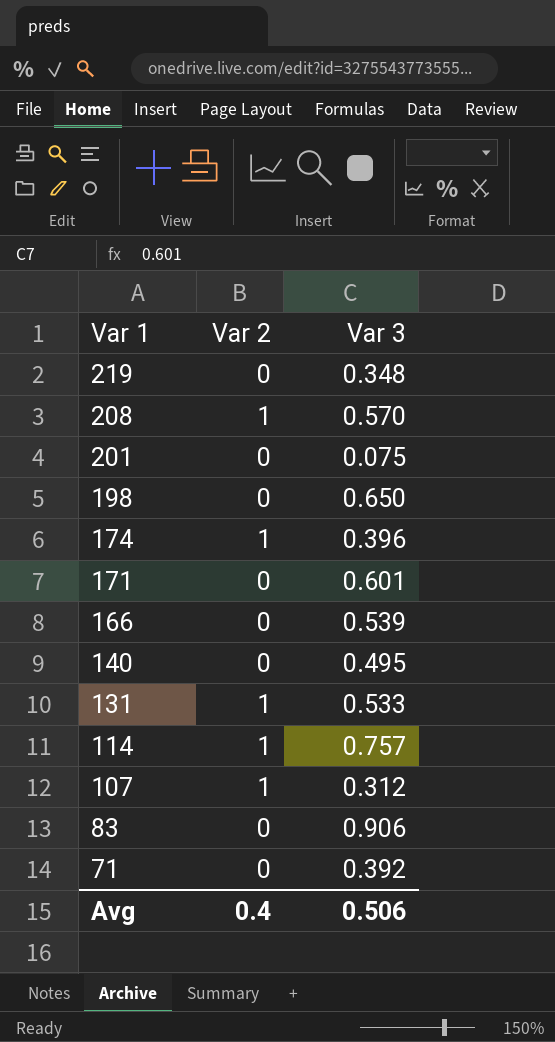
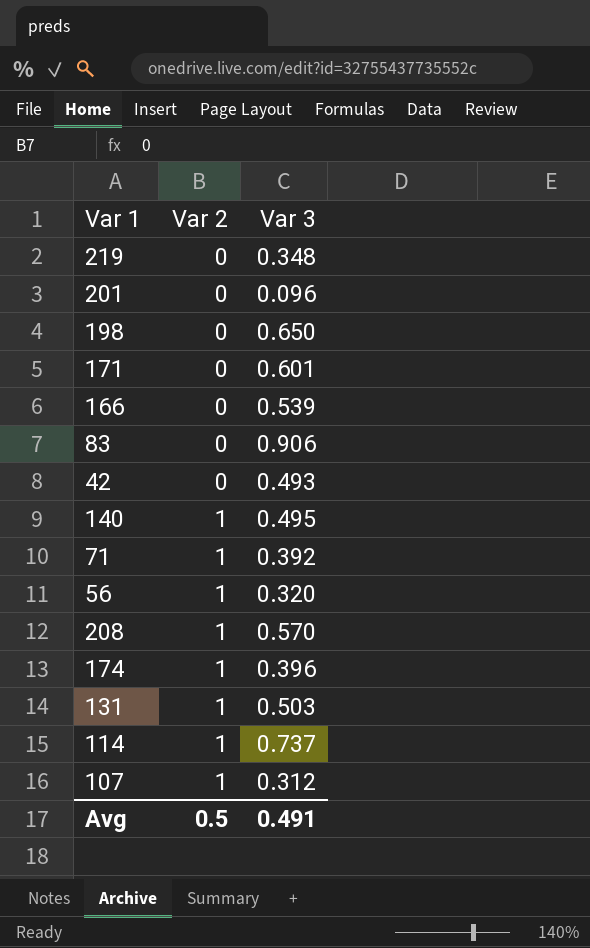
row order: Var 1 descending -> Var 2 ascending
201 | Var 3: 0.075 -> 0.096
row 42: none -> 0 | 0.493
140 | Var 2: 0 -> 1
71 | Var 2: 0 -> 1
row 56: none -> 1 | 0.320
131 | Var 3: 0.533 -> 0.503
114 | Var 3: 0.757 -> 0.737
Avg | Var 2: 0.4 -> 0.5
Avg | Var 3: 0.506 -> 0.491

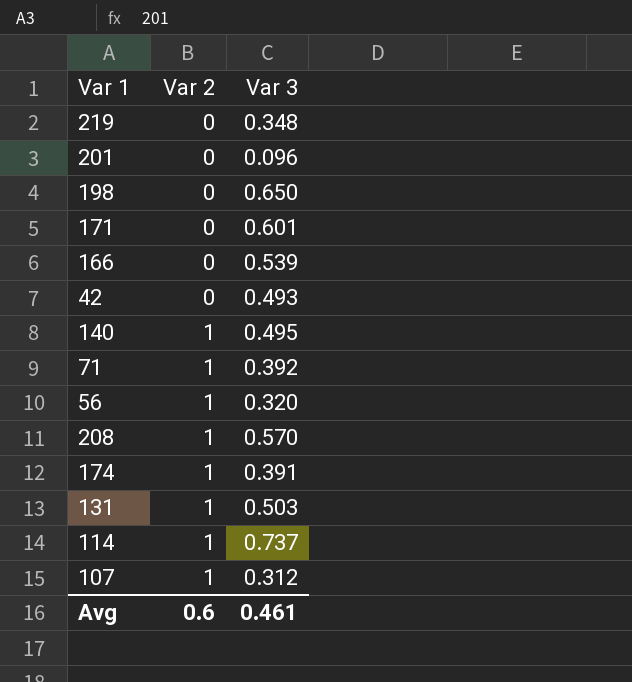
row 83: 0 | 0.906 -> none
174 | Var 3: 0.396 -> 0.391
Avg | Var 2: 0.5 -> 0.6
Avg | Var 3: 0.491 -> 0.461

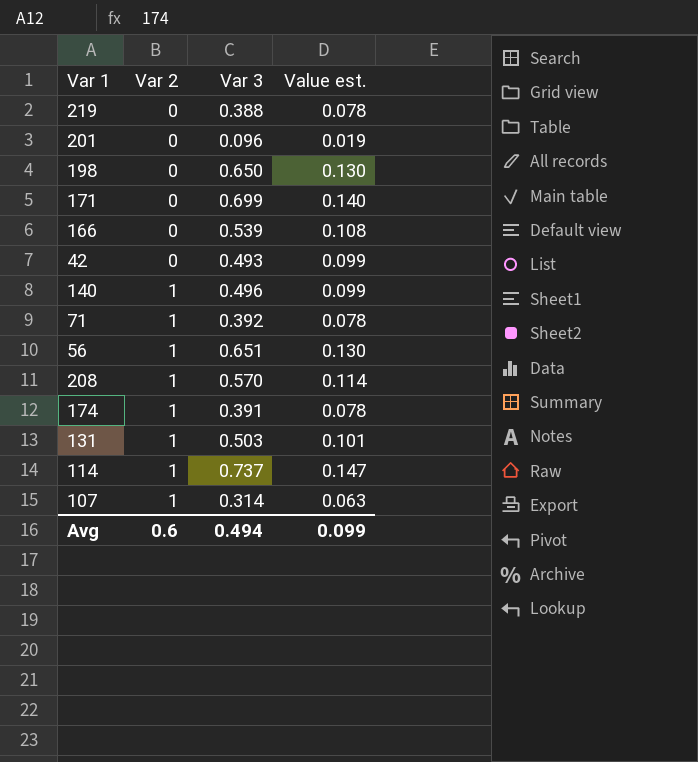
column Value est. | formula: none -> [Var 3] * 0.2
219 | Var 3: 0.348 -> 0.388
171 | Var 3: 0.601 -> 0.699
140 | Var 3: 0.495 -> 0.496
56 | Var 3: 0.320 -> 0.651
107 | Var 3: 0.312 -> 0.314
Avg | Var 3: 0.461 -> 0.494

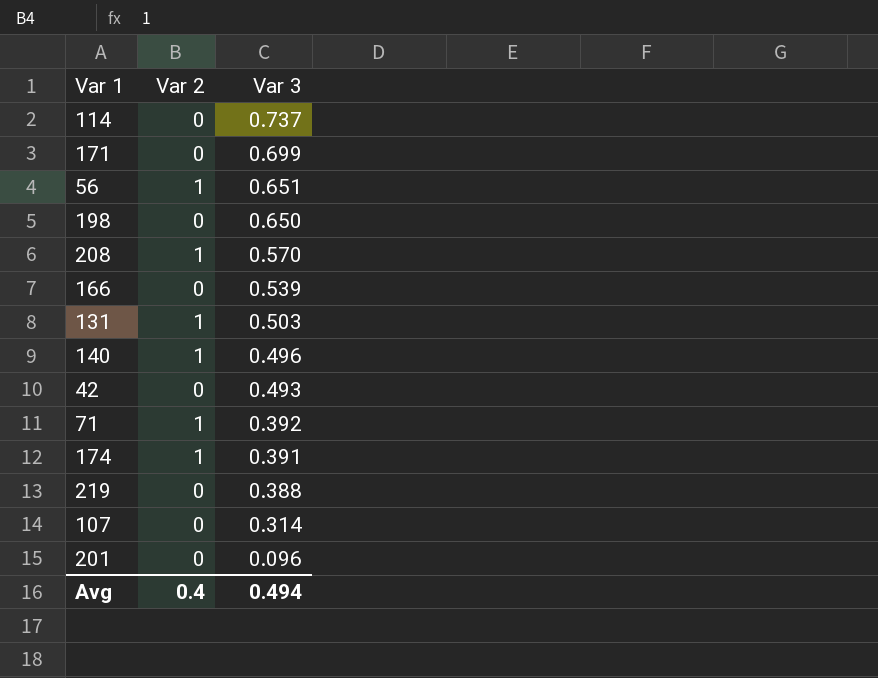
row order: Var 2 ascending -> Var 3 descending
column Value est. | formula: [Var 3] * 0.2 -> none
114 | Var 2: 1 -> 0
107 | Var 2: 1 -> 0
Avg | Var 2: 0.6 -> 0.4

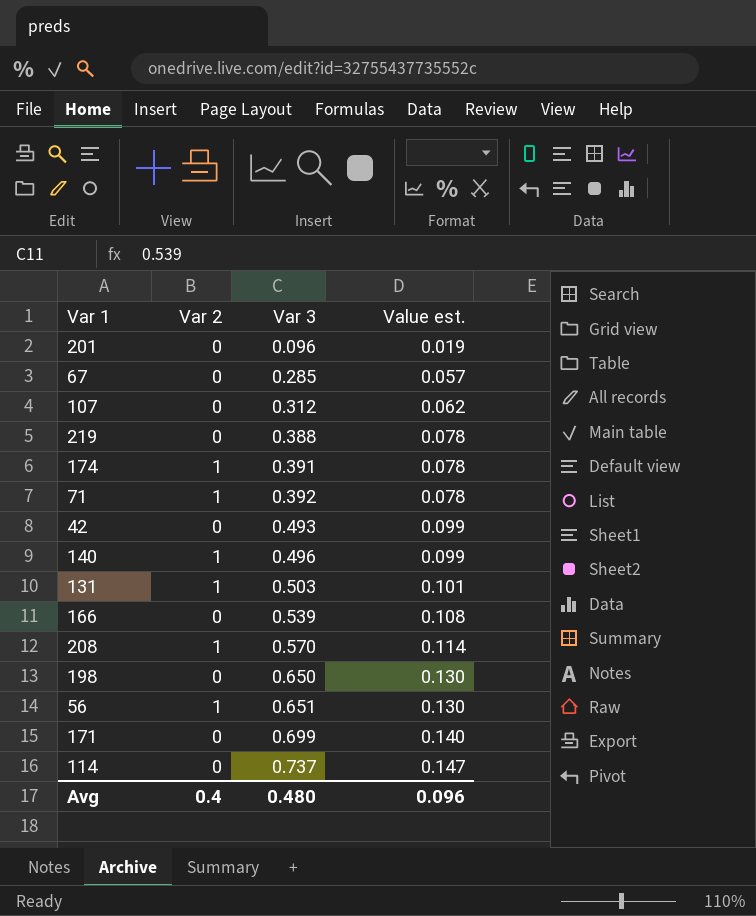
row order: Var 3 descending -> Var 3 ascending
column Value est. | formula: none -> [Var 3] * 0.2
row 67: none -> 0 | 0.285 | 0.057
107 | Var 3: 0.314 -> 0.312
Avg | Var 3: 0.494 -> 0.480

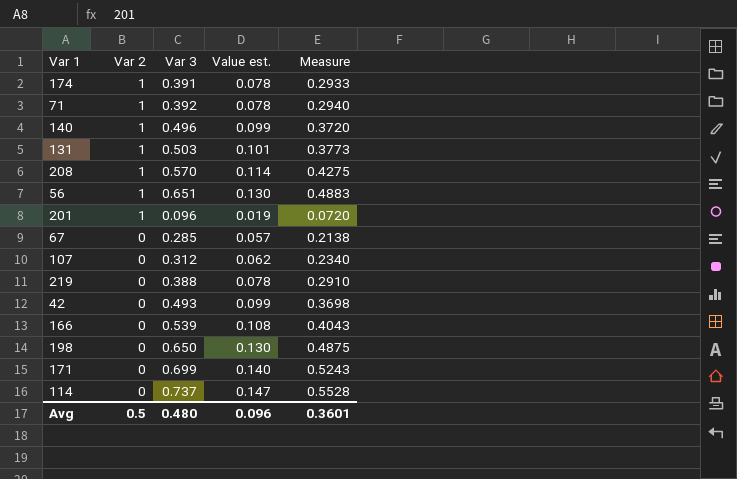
row order: Var 3 ascending -> Var 2 descending
column Measure | formula: none -> [Var 3] * 0.75
201 | Var 2: 0 -> 1
Avg | Var 2: 0.4 -> 0.5

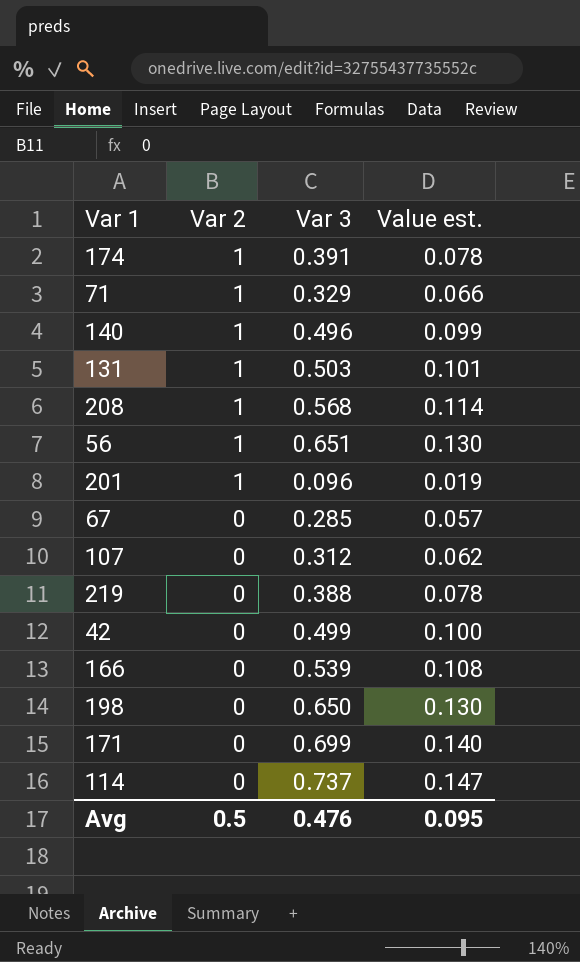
column Measure | formula: [Var 3] * 0.75 -> none
71 | Var 3: 0.392 -> 0.329
71 | Value est.: 0.078 -> 0.066
208 | Var 3: 0.570 -> 0.568
42 | Var 3: 0.493 -> 0.499
42 | Value est.: 0.099 -> 0.100
Avg | Var 3: 0.480 -> 0.476
Avg | Value est.: 0.096 -> 0.095

